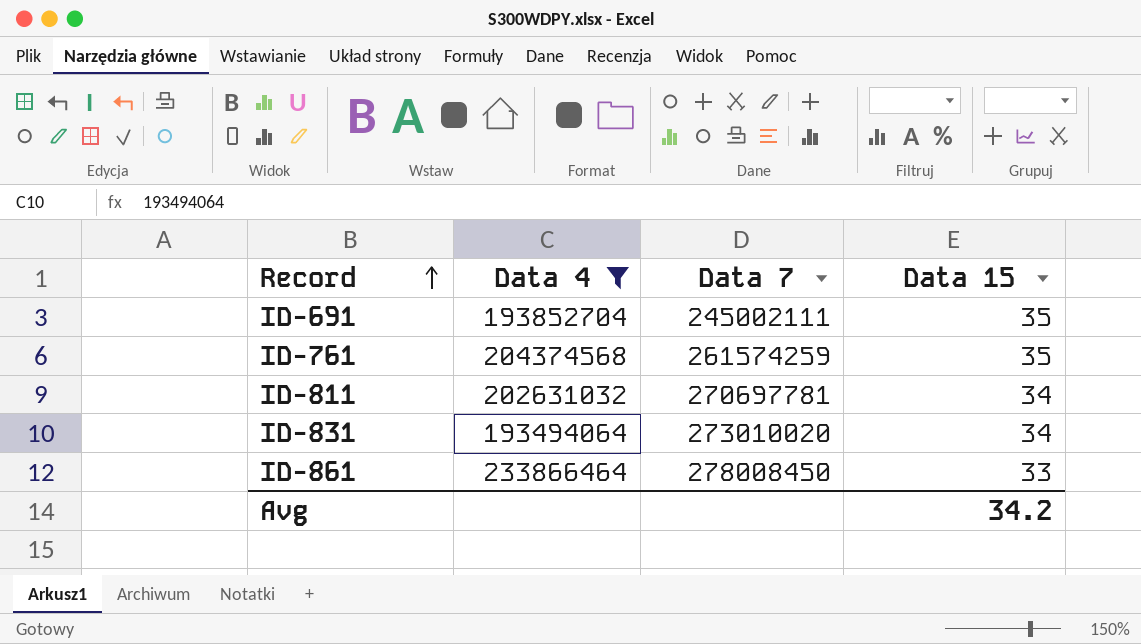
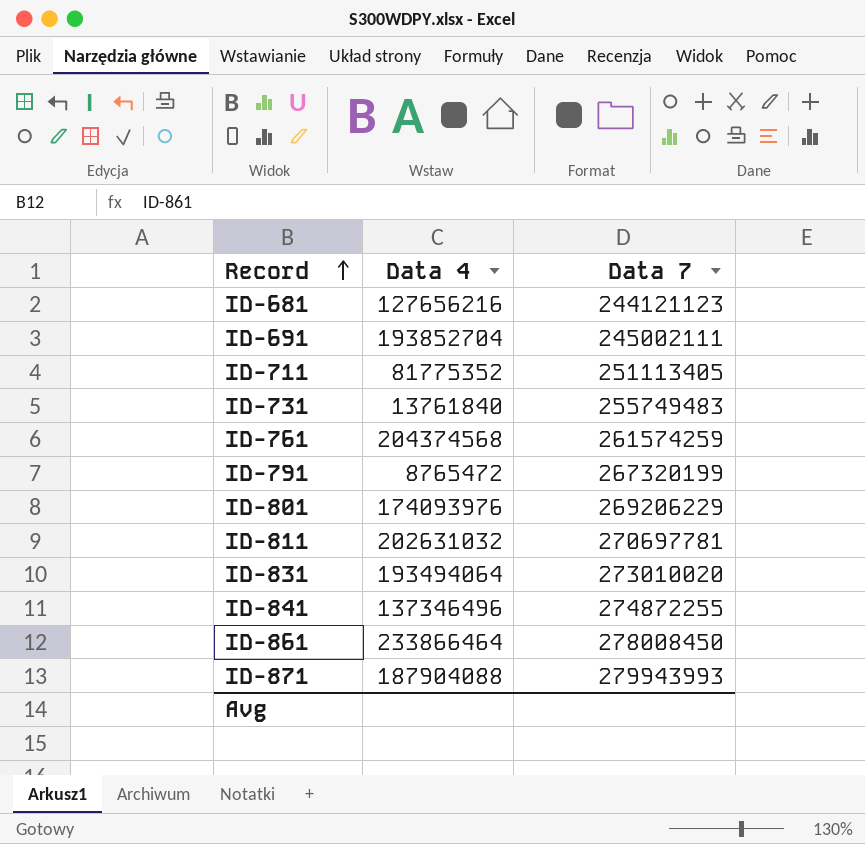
filter: Data 4 >= 193494064 -> none
column Data 15 | position: 4 -> none

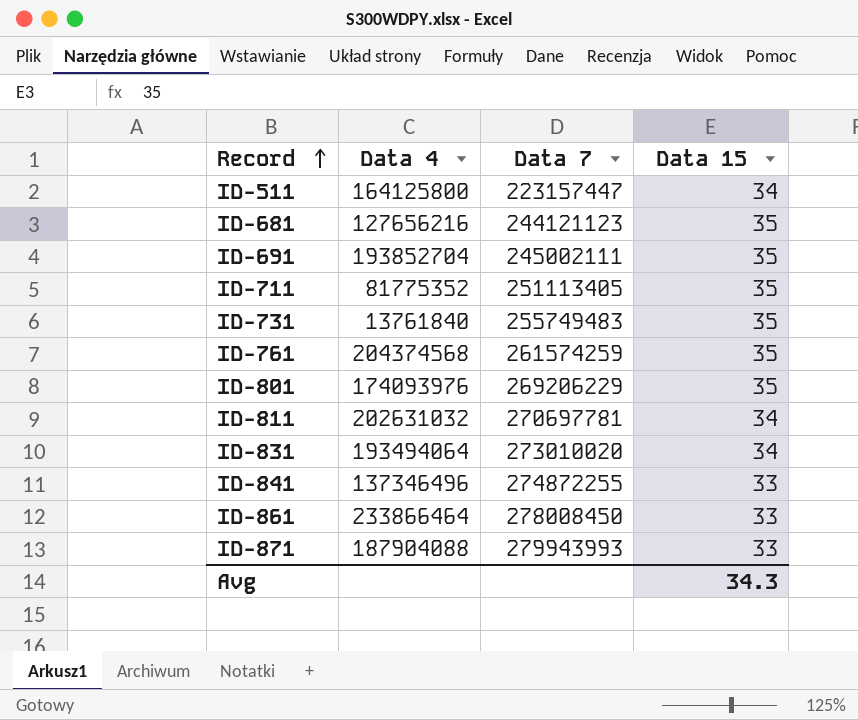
column Data 15 | position: none -> 4
row ID-791: 8765472 | 267320199 -> none
row ID-511: none -> 164125800 | 223157447 | 34

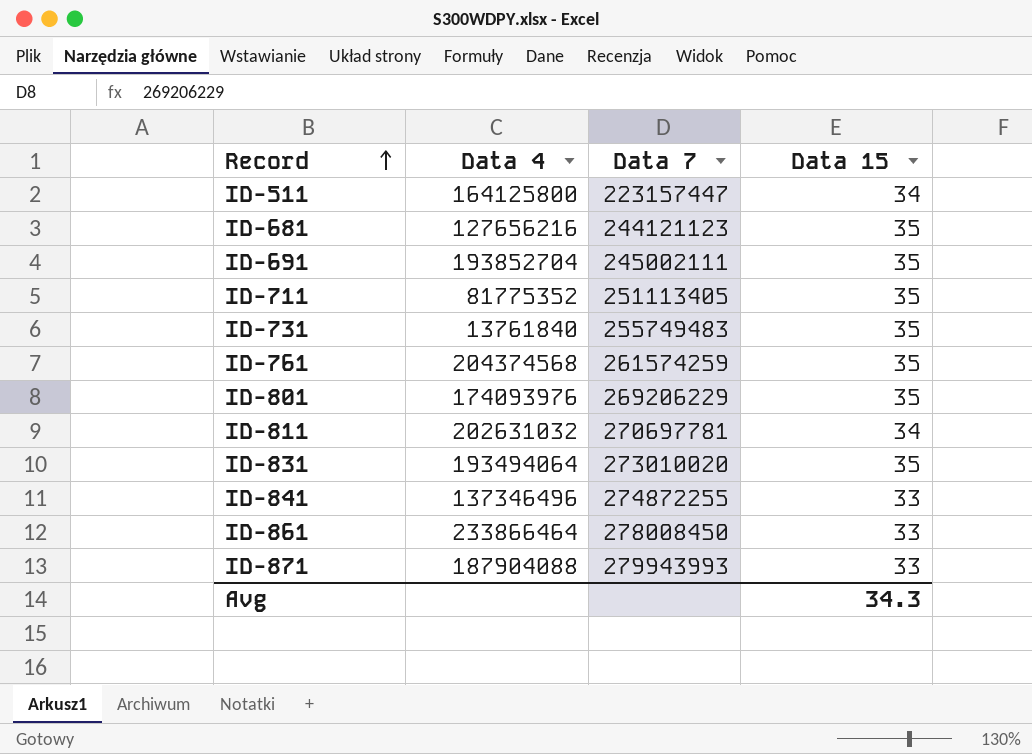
ID-831 | Data 15: 34 -> 35

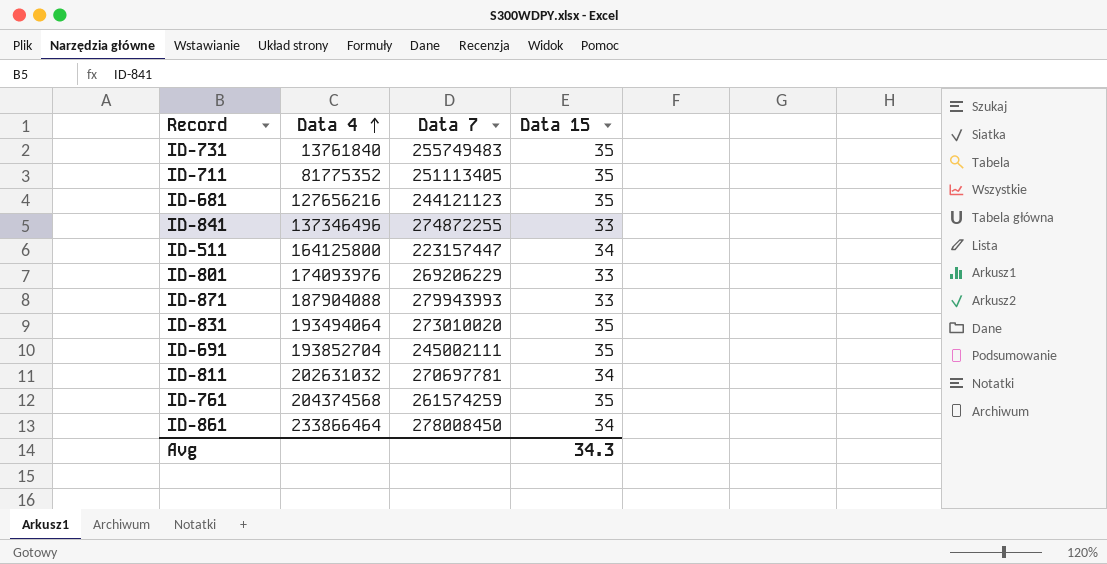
row order: Record ascending -> Data 4 ascending
ID-801 | Data 15: 35 -> 33
ID-861 | Data 15: 33 -> 34

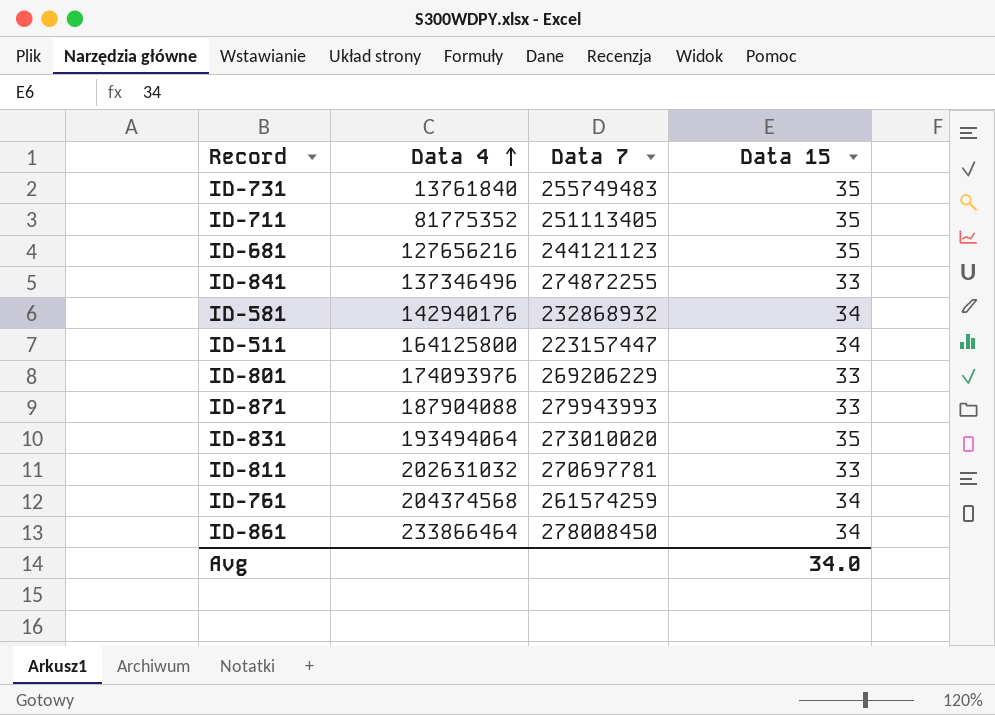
row ID-691: 193852704 | 245002111 | 35 -> none
row ID-581: none -> 142940176 | 232868932 | 34
ID-811 | Data 15: 34 -> 33
ID-761 | Data 15: 35 -> 34
Avg | Data 15: 34.3 -> 34.0

